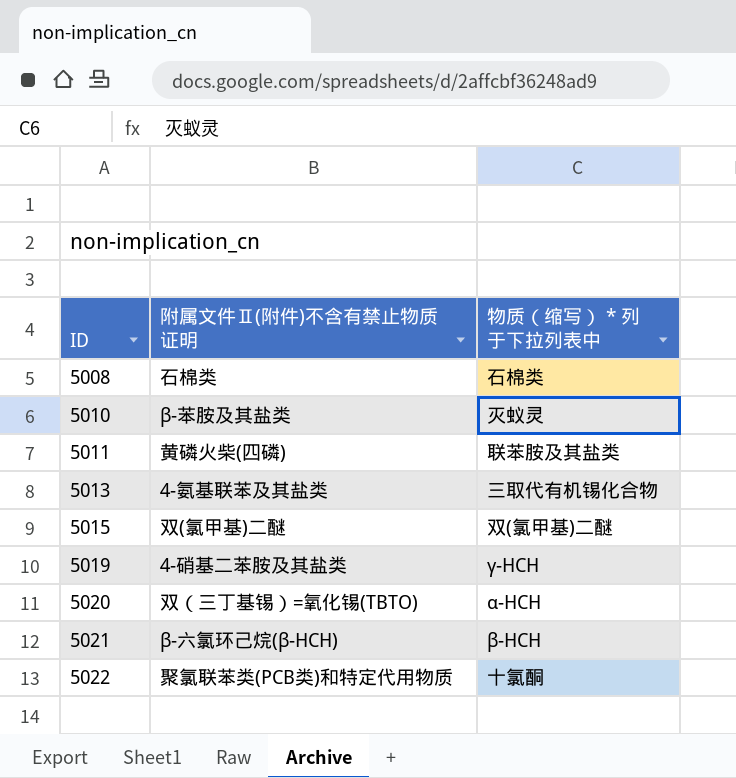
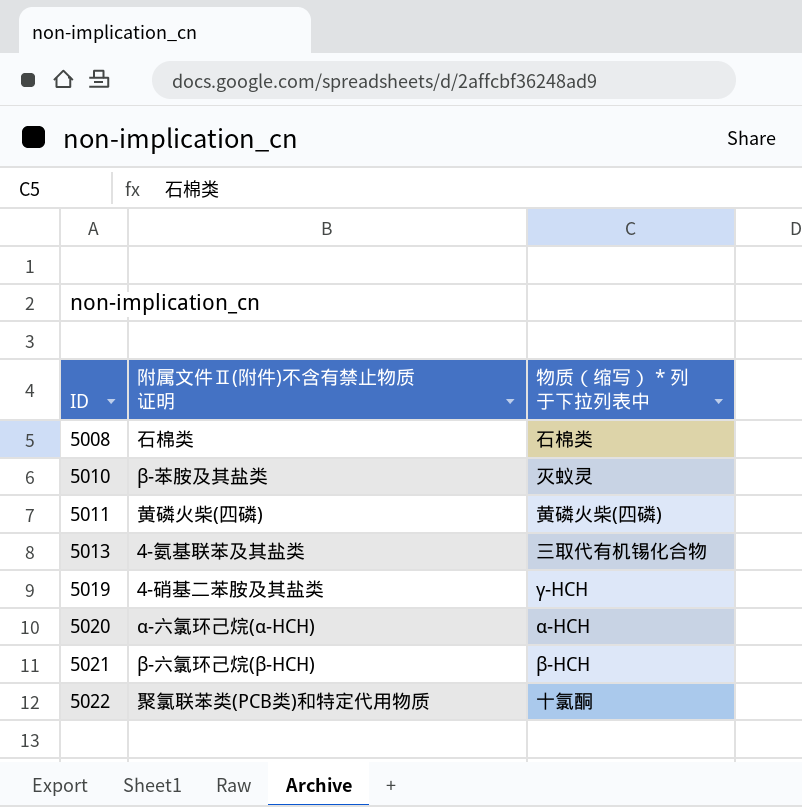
row 5015: 双(氯甲基)二醚 | 双(氯甲基)二醚 -> none
5011 | 物质（缩写） * 列于下拉列表中: 联苯胺及其盐类 -> 黄磷火柴(四磷)
5020 | 附属文件Ⅱ(附件)不含有禁止物质证明: 双（三丁基锡）=氧化锡(TBTO) -> α-六氯环己烷(α-HCH)

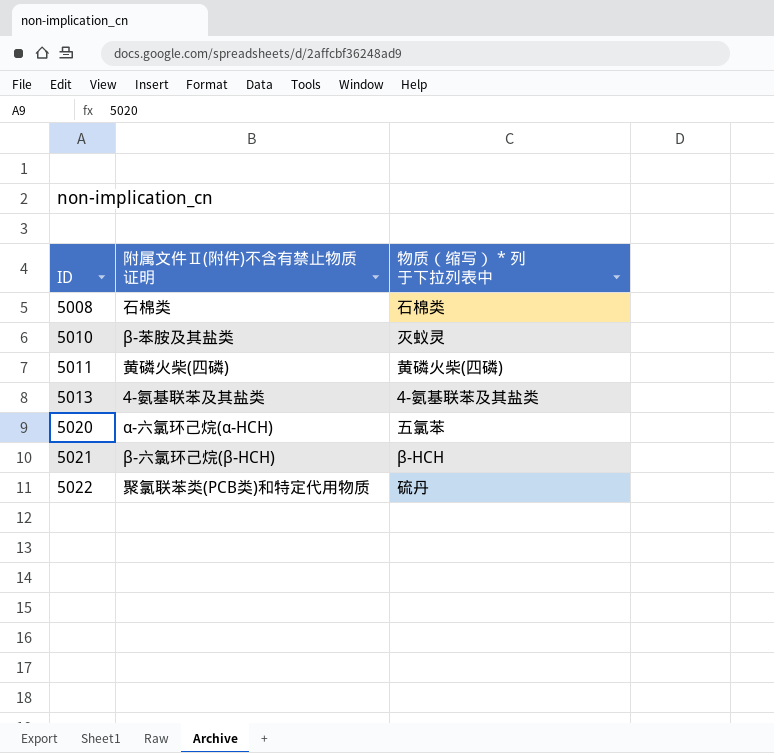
row 5019: 4-硝基二苯胺及其盐类 | γ-HCH -> none
5013 | 物质（缩写） * 列于下拉列表中: 三取代有机锡化合物 -> 4-氨基联苯及其盐类
5020 | 物质（缩写） * 列于下拉列表中: α-HCH -> 五氯苯
5022 | 物质（缩写） * 列于下拉列表中: 十氯酮 -> 硫丹

